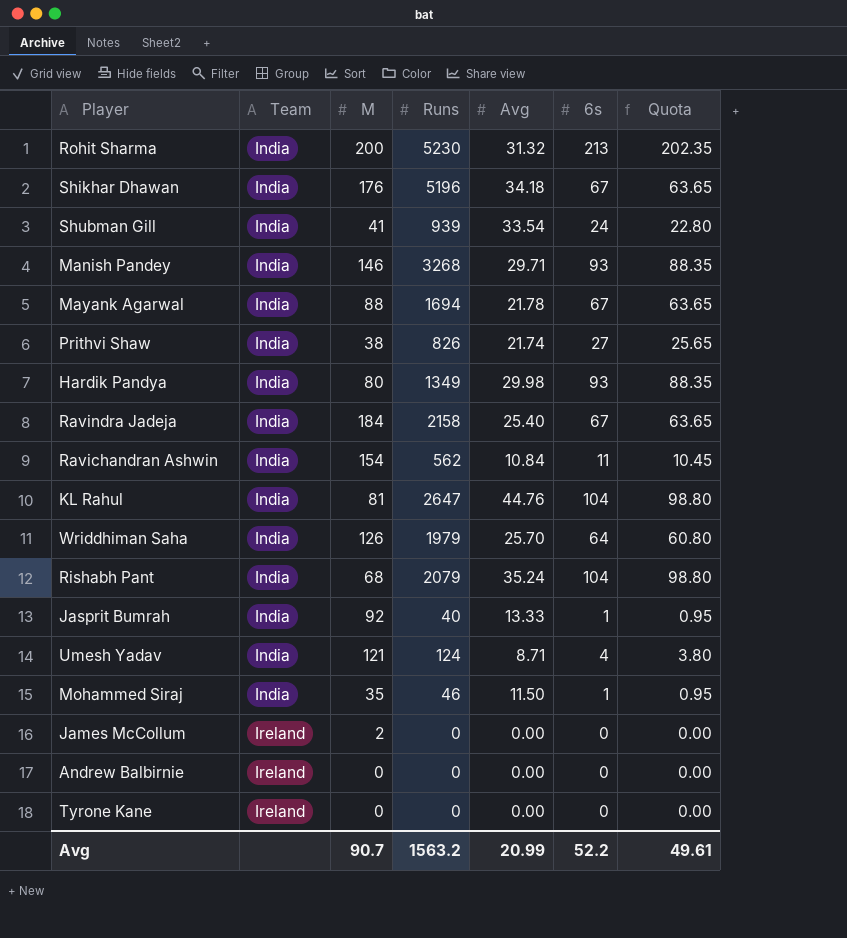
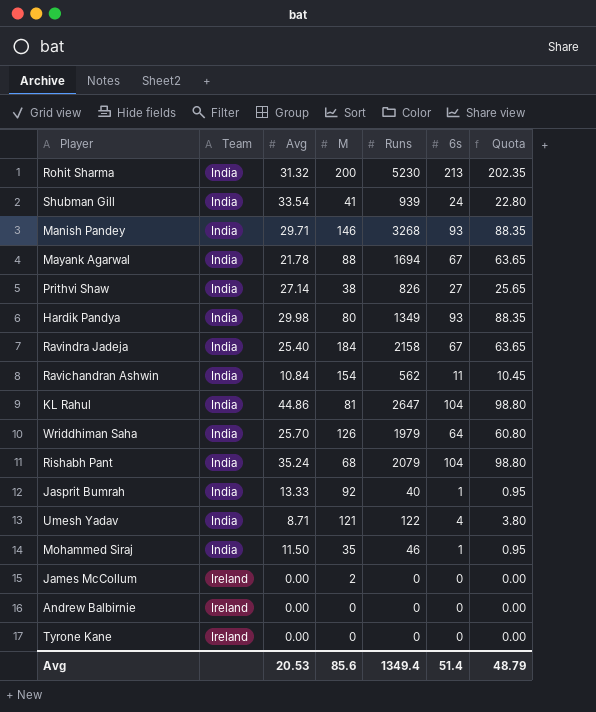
column Avg | position: 5 -> 3
row Shikhar Dhawan: India | 176 | 5196 | 34.18 | 67 | 63.65 -> none
Prithvi Shaw | Avg: 21.74 -> 27.14
KL Rahul | Avg: 44.76 -> 44.86
Umesh Yadav | Runs: 124 -> 122
Avg | Avg: 20.99 -> 20.53
Avg | M: 90.7 -> 85.6
Avg | Runs: 1563.2 -> 1349.4
Avg | 6s: 52.2 -> 51.4
Avg | Quota: 49.61 -> 48.79

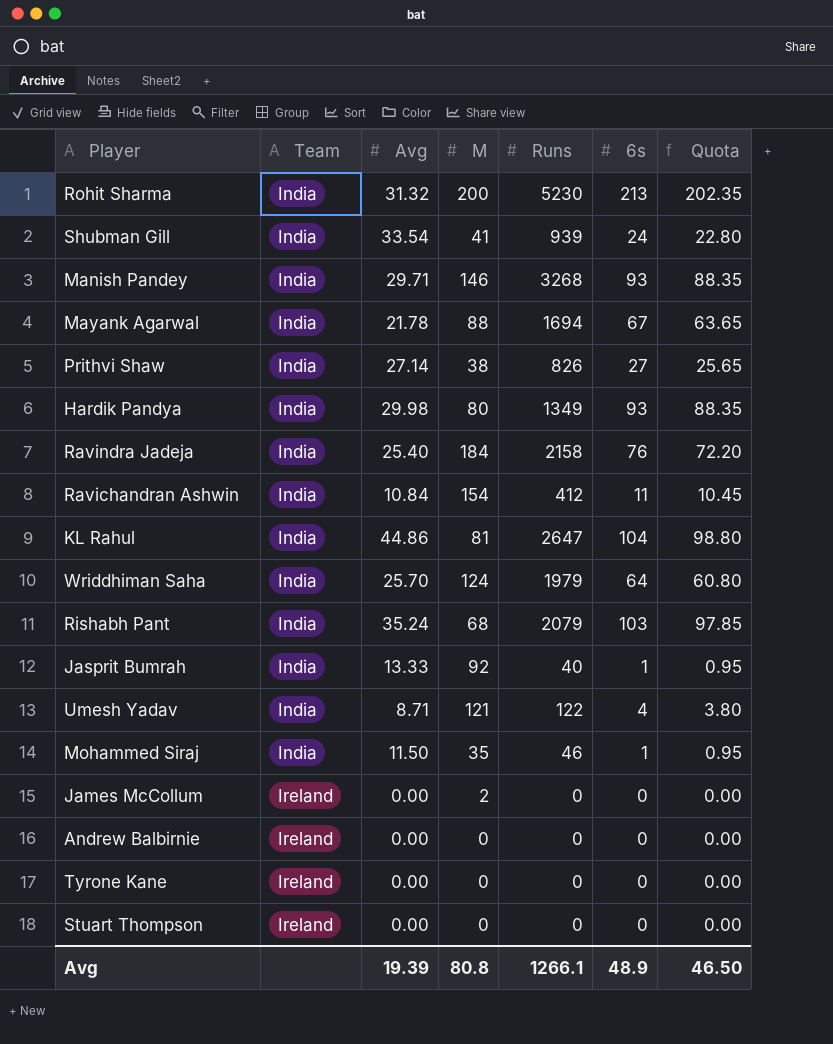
Ravindra Jadeja | 6s: 67 -> 76
Ravindra Jadeja | Quota: 63.65 -> 72.20
Ravichandran Ashwin | Runs: 562 -> 412
Wriddhiman Saha | M: 126 -> 124
Rishabh Pant | 6s: 104 -> 103
Rishabh Pant | Quota: 98.80 -> 97.85
row Stuart Thompson: none -> Ireland | 0.00 | 0 | 0 | 0 | 0.00
Avg | Avg: 20.53 -> 19.39
Avg | M: 85.6 -> 80.8
Avg | Runs: 1349.4 -> 1266.1
Avg | 6s: 51.4 -> 48.9
Avg | Quota: 48.79 -> 46.50

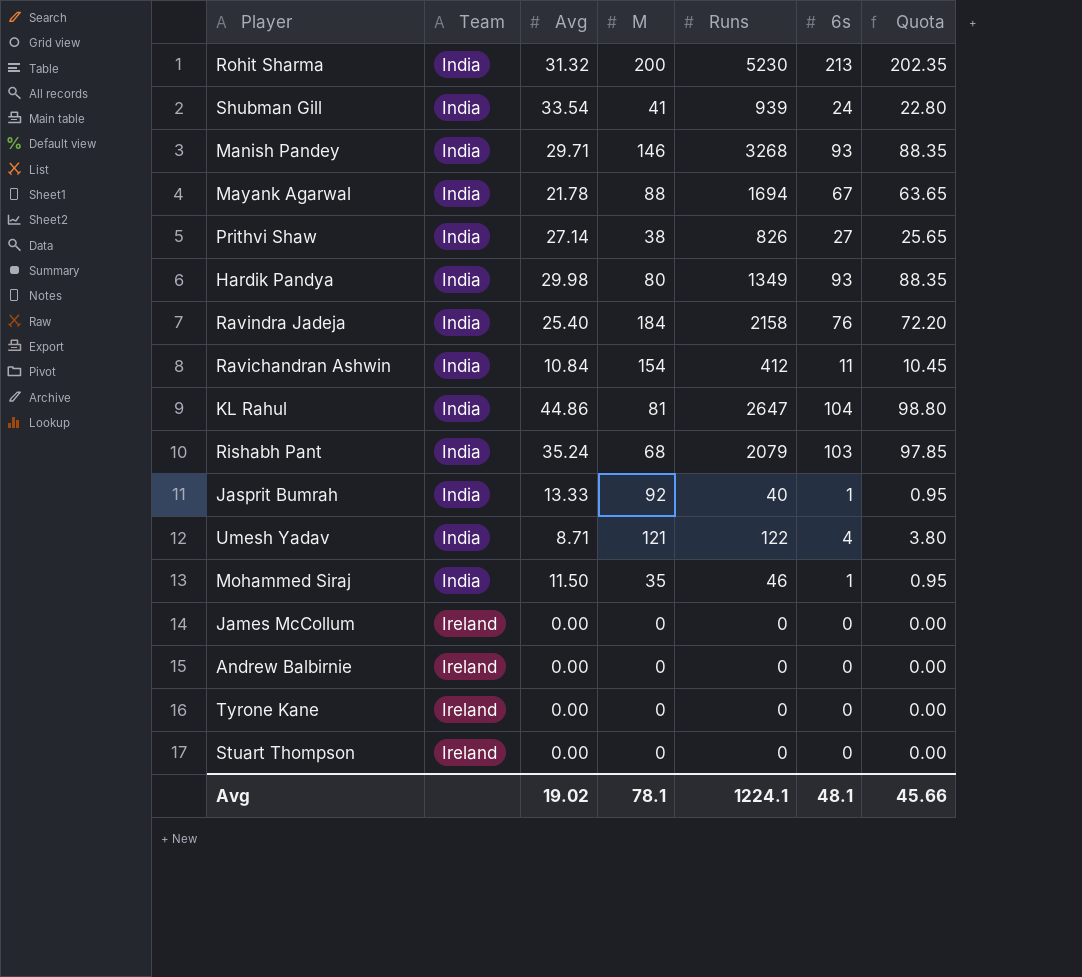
row Wriddhiman Saha: India | 25.70 | 124 | 1979 | 64 | 60.80 -> none
James McCollum | M: 2 -> 0
Avg | Avg: 19.39 -> 19.02
Avg | M: 80.8 -> 78.1
Avg | Runs: 1266.1 -> 1224.1
Avg | 6s: 48.9 -> 48.1
Avg | Quota: 46.50 -> 45.66

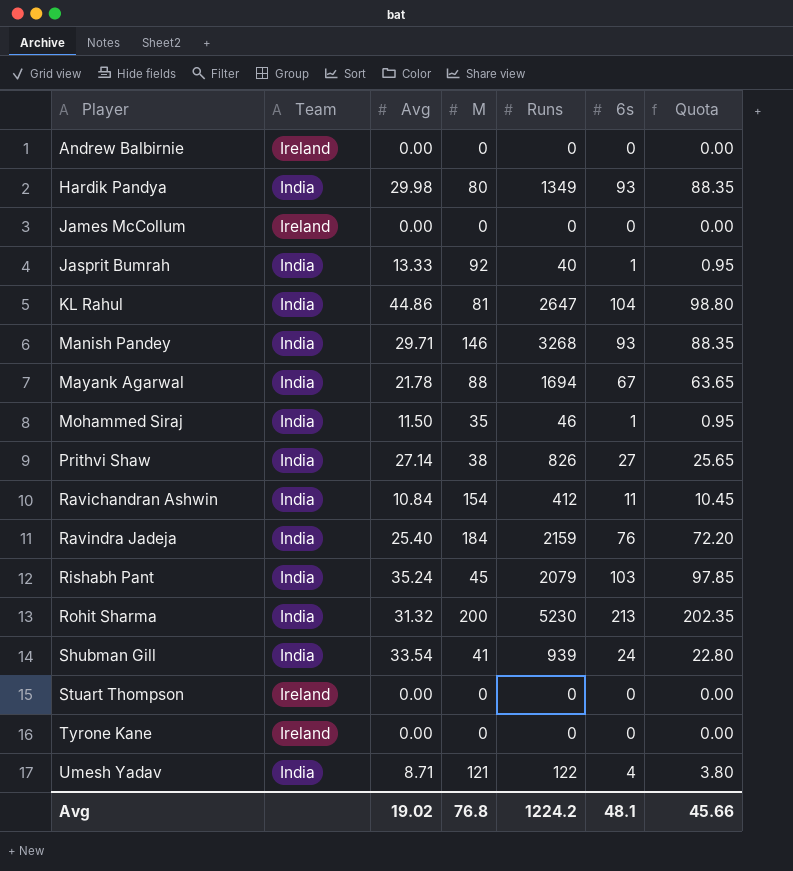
row order: Team ascending -> Player ascending
Ravindra Jadeja | Runs: 2158 -> 2159
Rishabh Pant | M: 68 -> 45
Avg | M: 78.1 -> 76.8
Avg | Runs: 1224.1 -> 1224.2

